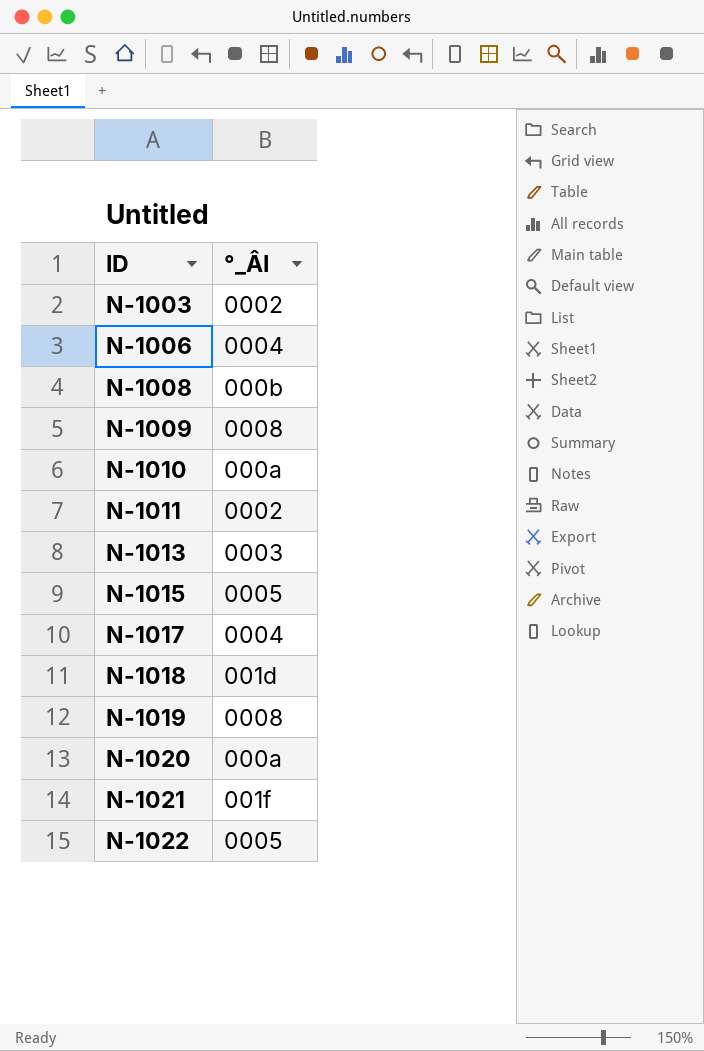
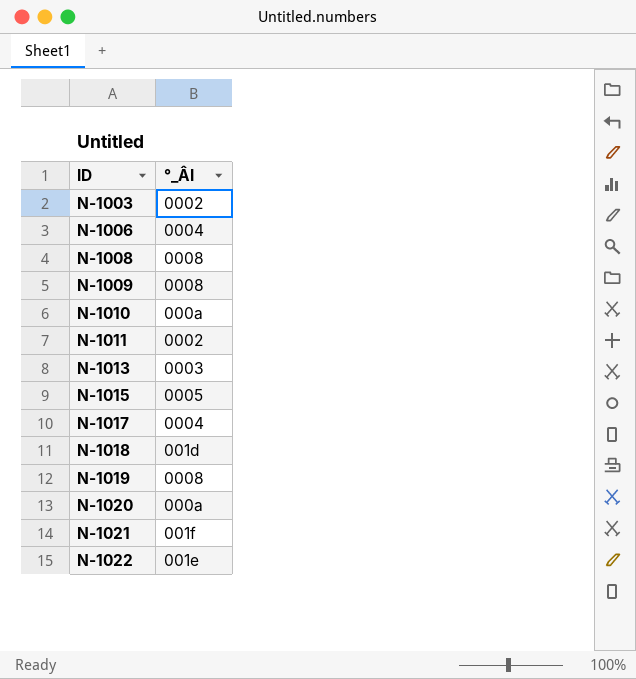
N-1008 | °_ÂI: 000b -> 0008
N-1022 | °_ÂI: 0005 -> 001e

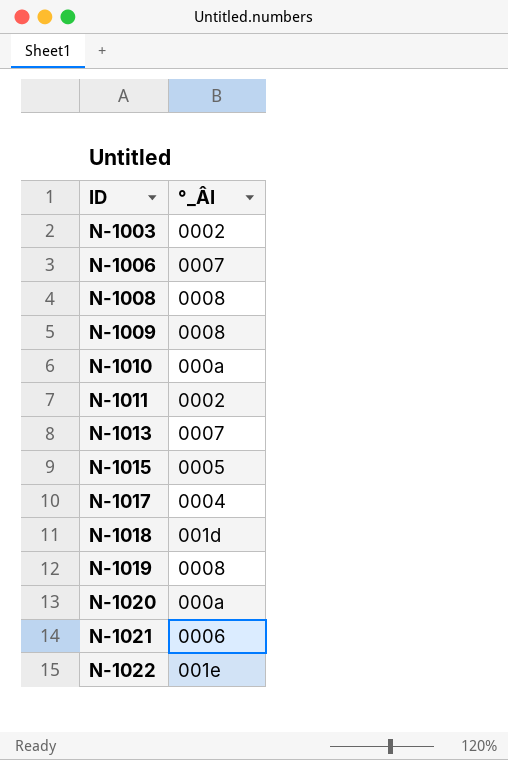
N-1006 | °_ÂI: 0004 -> 0007
N-1013 | °_ÂI: 0003 -> 0007
N-1021 | °_ÂI: 001f -> 0006

